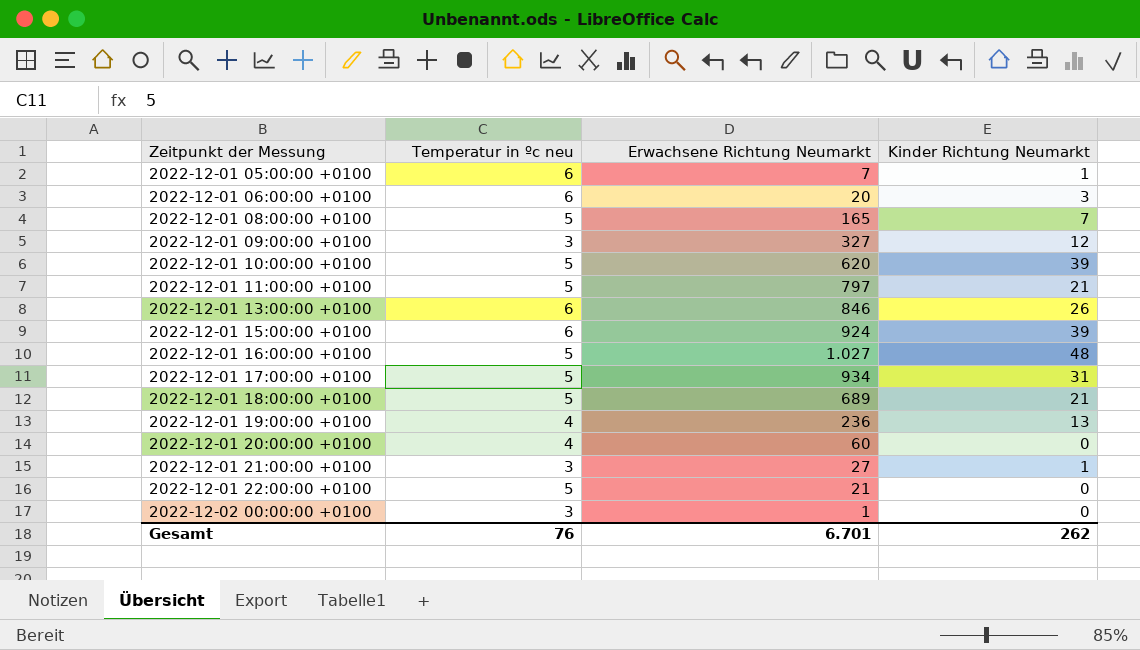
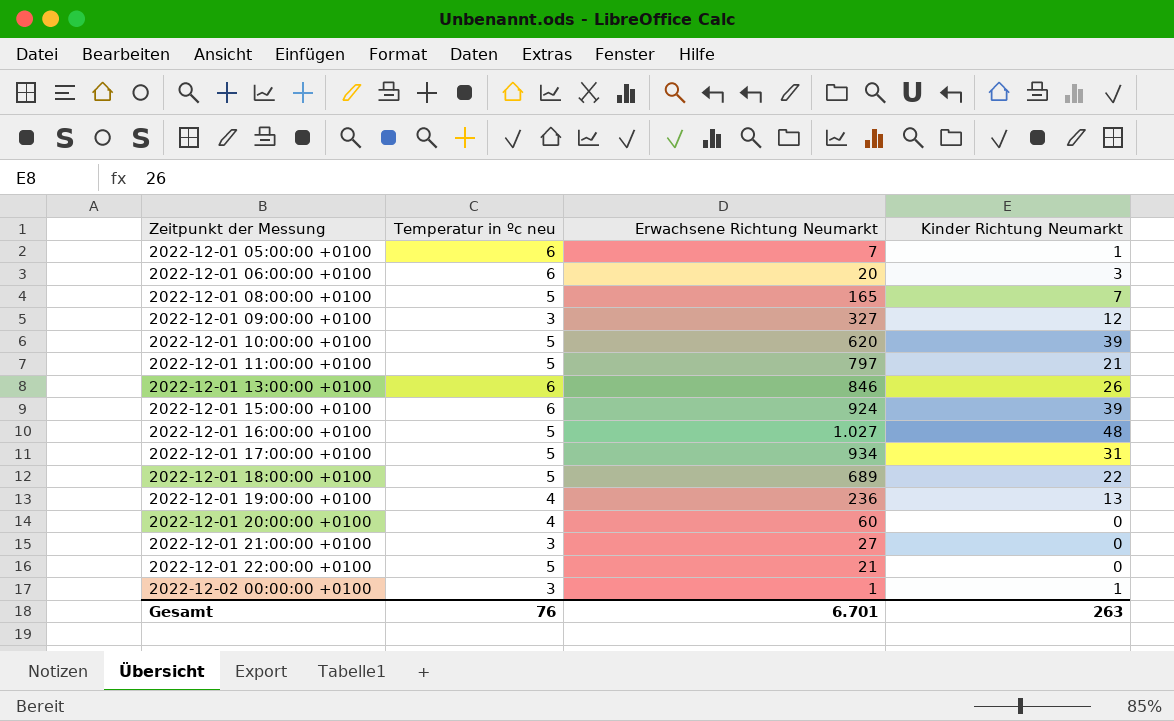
2022-12-01 18:00:00 +0100 | Kinder Richtung Neumarkt: 21 -> 22
2022-12-01 21:00:00 +0100 | Kinder Richtung Neumarkt: 1 -> 0
2022-12-02 00:00:00 +0100 | Kinder Richtung Neumarkt: 0 -> 1
Gesamt | Kinder Richtung Neumarkt: 262 -> 263

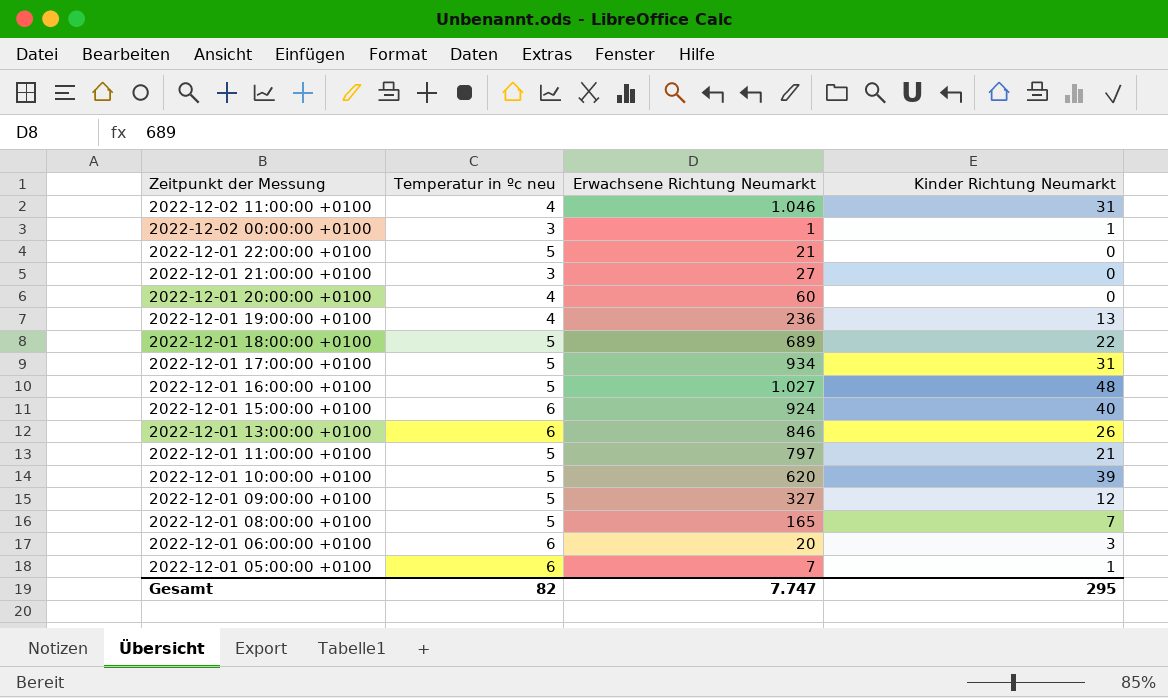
row order: Zeitpunkt der Messung ascending -> Zeitpunkt der Messung descending
row 2022-12-02 11:00:00 +0100: none -> 4 | 1.046 | 31
2022-12-01 15:00:00 +0100 | Kinder Richtung Neumarkt: 39 -> 40
2022-12-01 09:00:00 +0100 | Temperatur in ºc neu: 3 -> 5
Gesamt | Temperatur in ºc neu: 76 -> 82
Gesamt | Erwachsene Richtung Neumarkt: 6.701 -> 7.747
Gesamt | Kinder Richtung Neumarkt: 263 -> 295

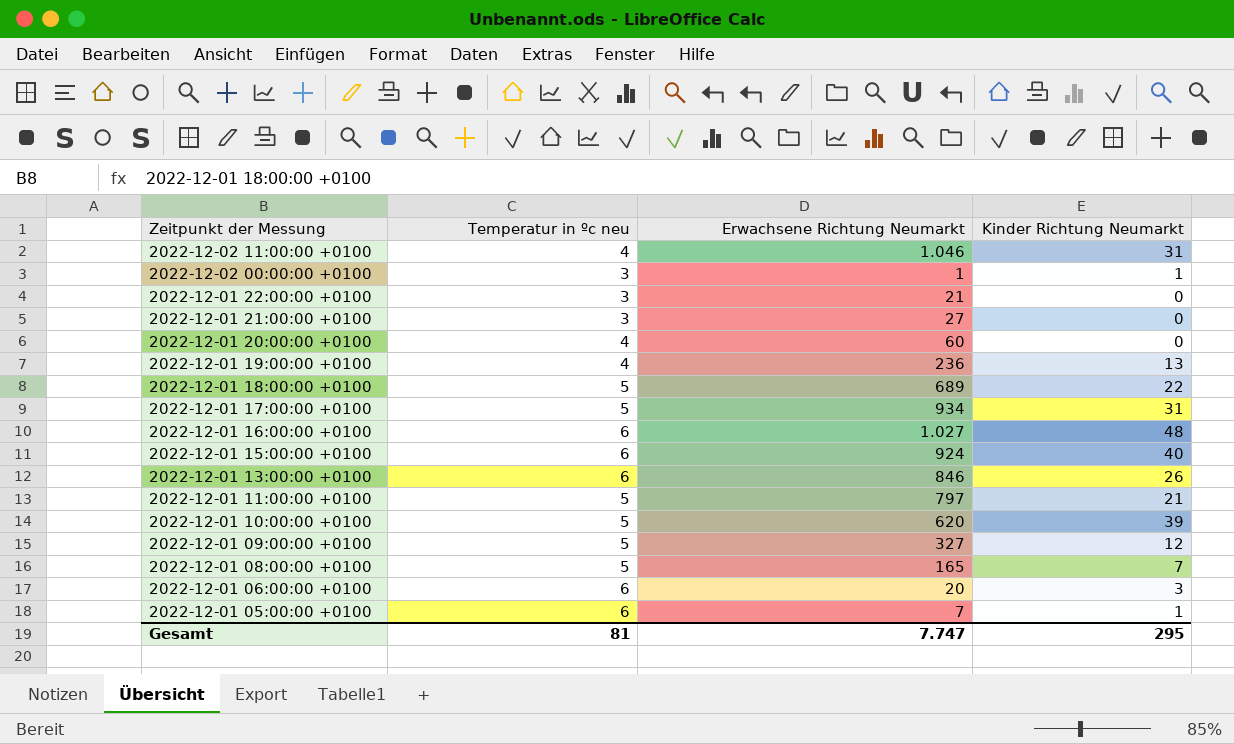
2022-12-01 22:00:00 +0100 | Temperatur in ºc neu: 5 -> 3
2022-12-01 16:00:00 +0100 | Temperatur in ºc neu: 5 -> 6
Gesamt | Temperatur in ºc neu: 82 -> 81

